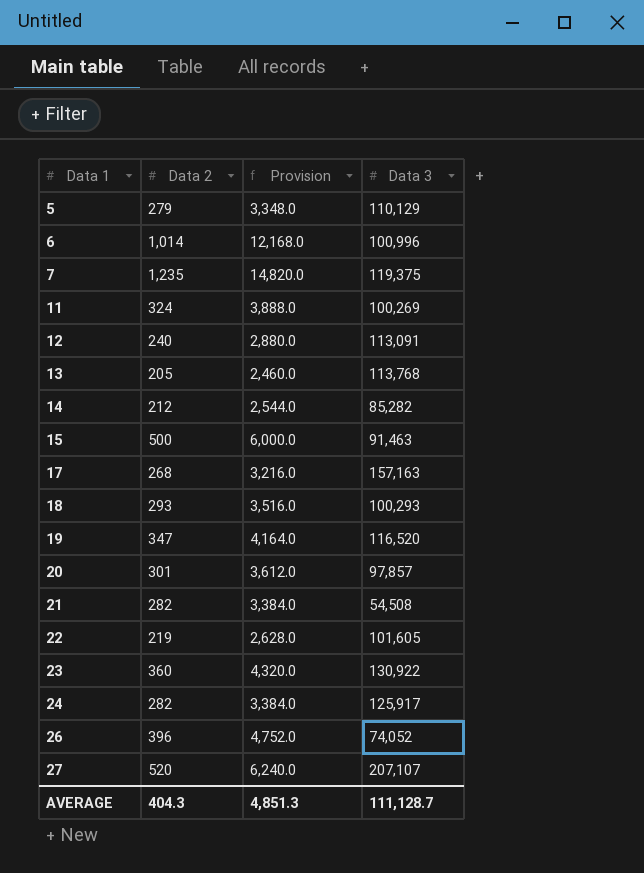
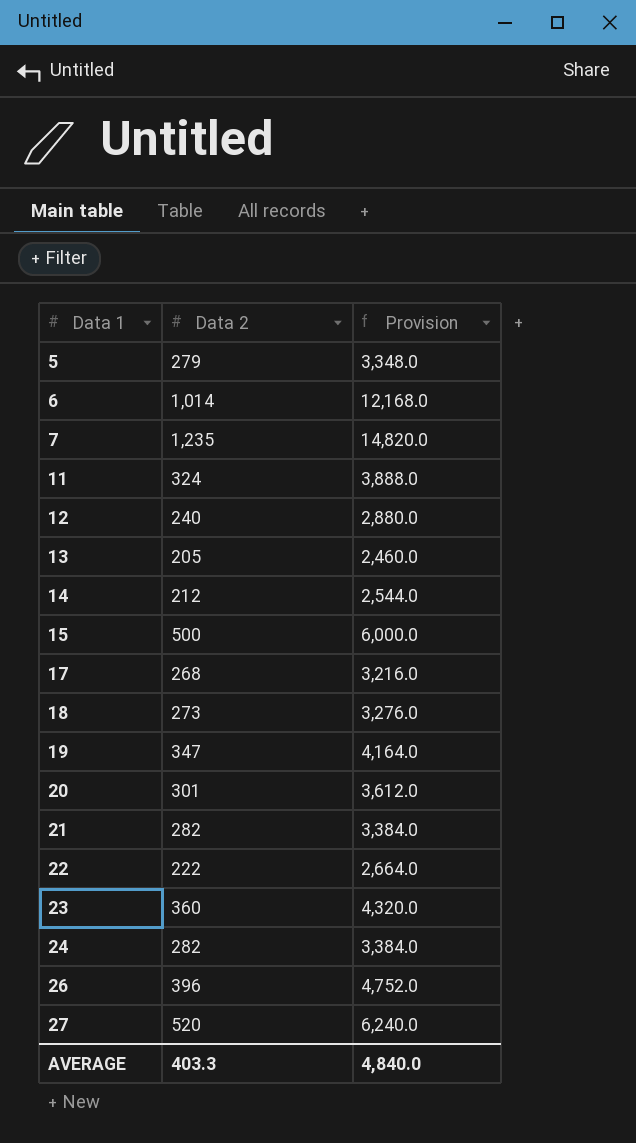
column Data 3 | position: 4 -> none
18 | Data 2: 293 -> 273
18 | Provision: 3,516.0 -> 3,276.0
22 | Data 2: 219 -> 222
22 | Provision: 2,628.0 -> 2,664.0
AVERAGE | Data 2: 404.3 -> 403.3
AVERAGE | Provision: 4,851.3 -> 4,840.0

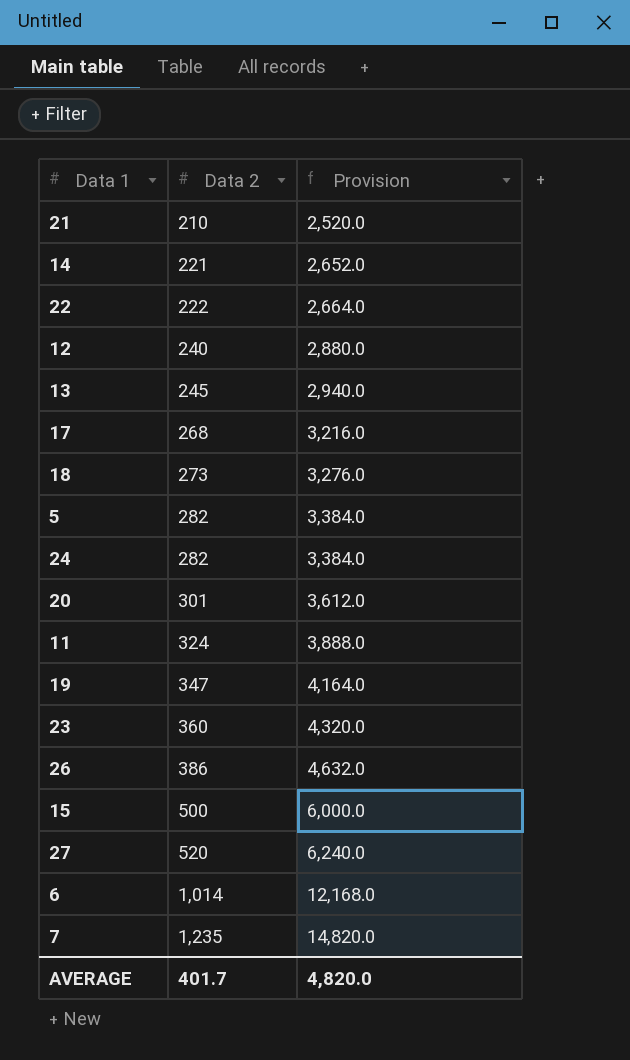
row order: Data 1 ascending -> Data 2 ascending
21 | Data 2: 282 -> 210
21 | Provision: 3,384.0 -> 2,520.0
14 | Data 2: 212 -> 221
14 | Provision: 2,544.0 -> 2,652.0
13 | Data 2: 205 -> 245
13 | Provision: 2,460.0 -> 2,940.0
5 | Data 2: 279 -> 282
5 | Provision: 3,348.0 -> 3,384.0
26 | Data 2: 396 -> 386
26 | Provision: 4,752.0 -> 4,632.0
AVERAGE | Data 2: 403.3 -> 401.7
AVERAGE | Provision: 4,840.0 -> 4,820.0

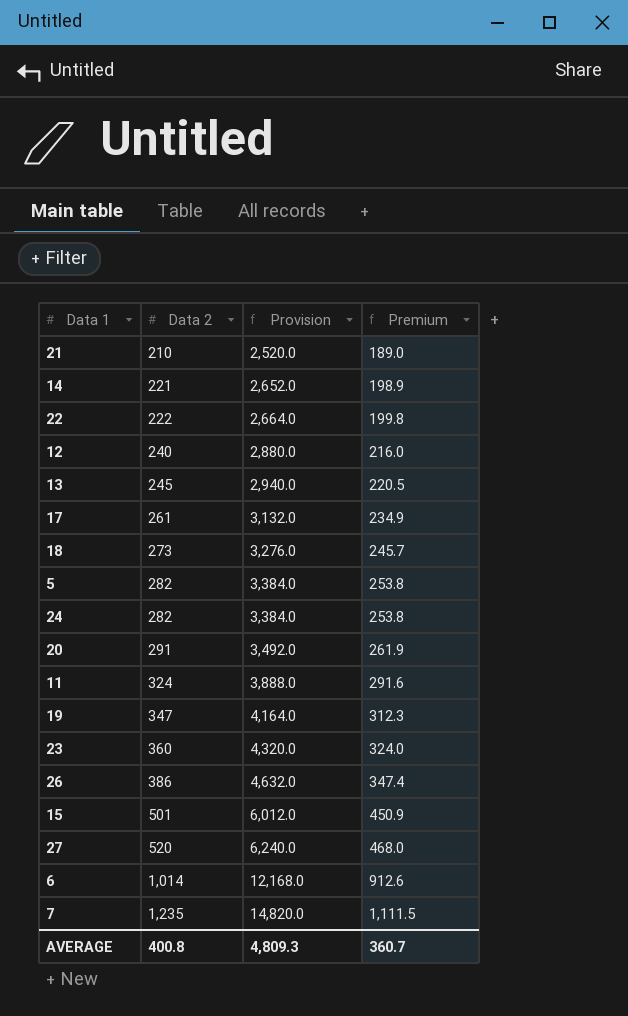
column Premium | formula: none -> [Data 2] * 0.9
17 | Data 2: 268 -> 261
17 | Provision: 3,216.0 -> 3,132.0
20 | Data 2: 301 -> 291
20 | Provision: 3,612.0 -> 3,492.0
15 | Data 2: 500 -> 501
15 | Provision: 6,000.0 -> 6,012.0
AVERAGE | Data 2: 401.7 -> 400.8
AVERAGE | Provision: 4,820.0 -> 4,809.3

